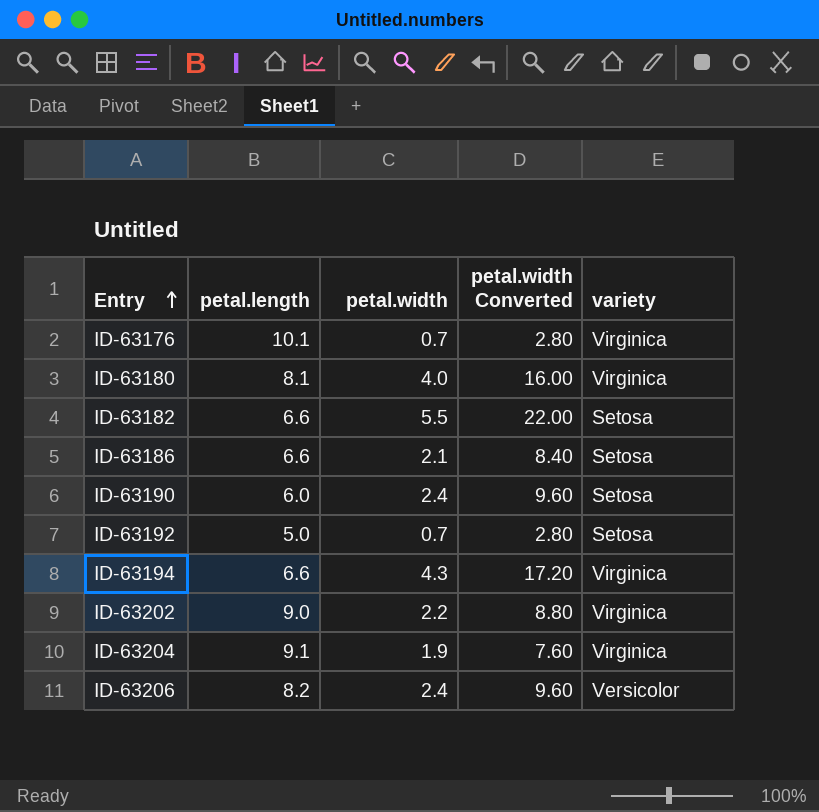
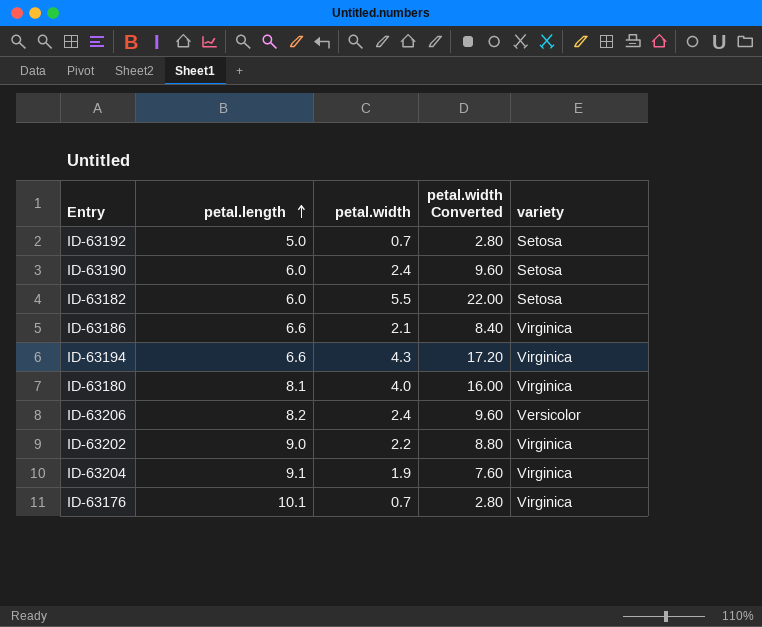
row order: Entry ascending -> petal.length ascending
ID-63182 | petal.length: 6.6 -> 6.0
ID-63186 | variety: Setosa -> Virginica

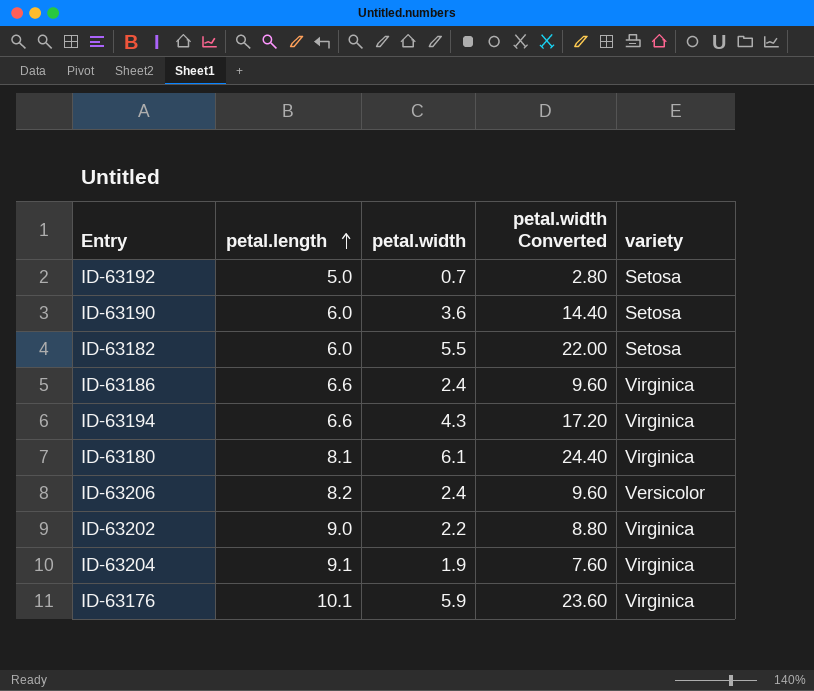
ID-63190 | petal.width: 2.4 -> 3.6
ID-63190 | petal.width Converted: 9.60 -> 14.40
ID-63186 | petal.width: 2.1 -> 2.4
ID-63186 | petal.width Converted: 8.40 -> 9.60
ID-63180 | petal.width: 4.0 -> 6.1
ID-63180 | petal.width Converted: 16.00 -> 24.40
ID-63176 | petal.width: 0.7 -> 5.9
ID-63176 | petal.width Converted: 2.80 -> 23.60

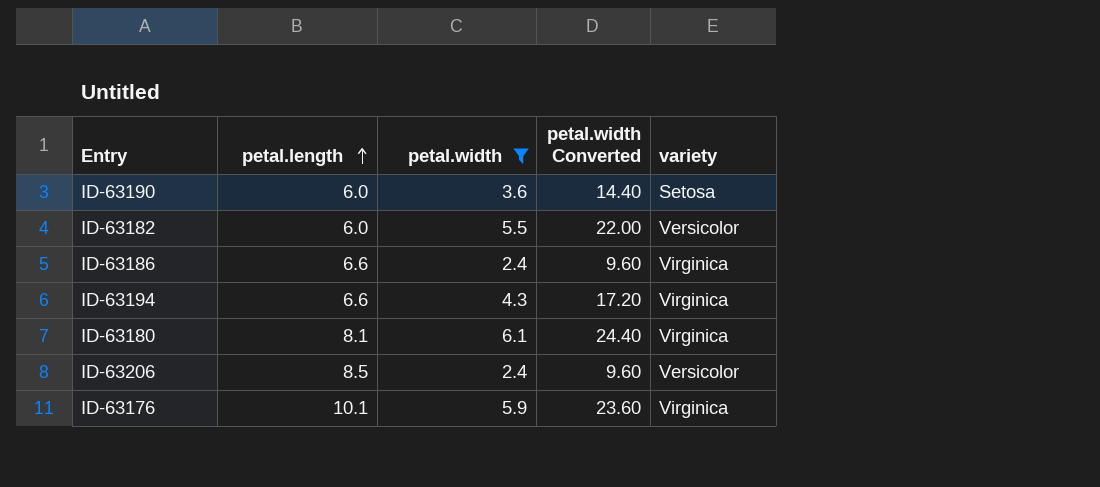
filter: none -> petal.width >= 2.4
ID-63182 | variety: Setosa -> Versicolor
ID-63206 | petal.length: 8.2 -> 8.5

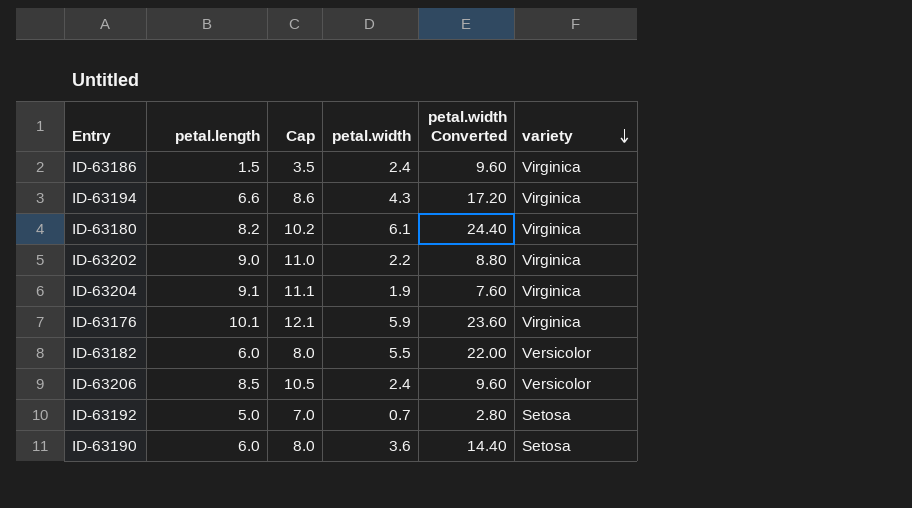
filter: petal.width >= 2.4 -> none
row order: petal.length ascending -> variety descending
column Cap | formula: none -> [petal.length] + 2
ID-63186 | petal.length: 6.6 -> 1.5
ID-63180 | petal.length: 8.1 -> 8.2

